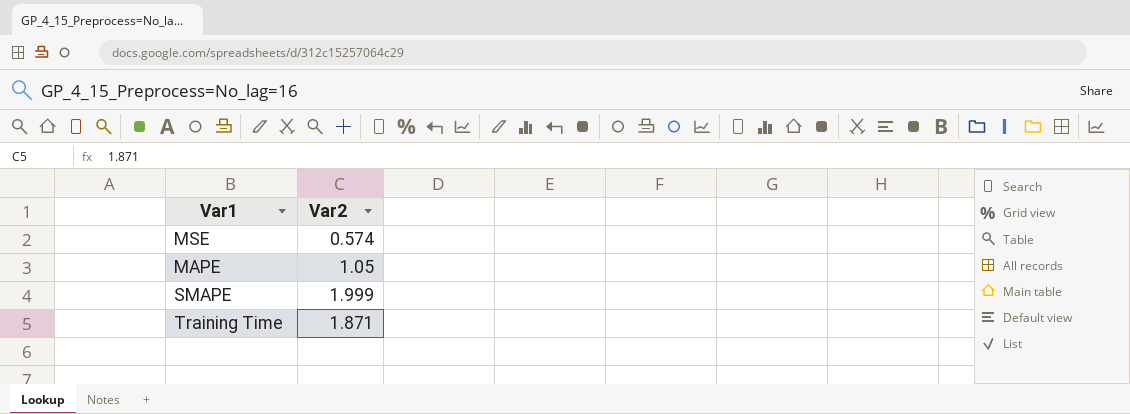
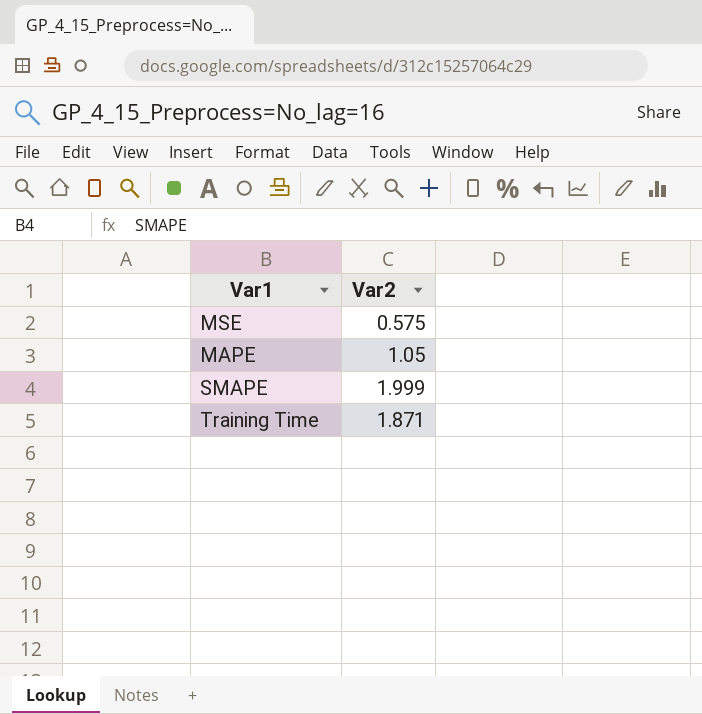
MSE | Var2: 0.574 -> 0.575

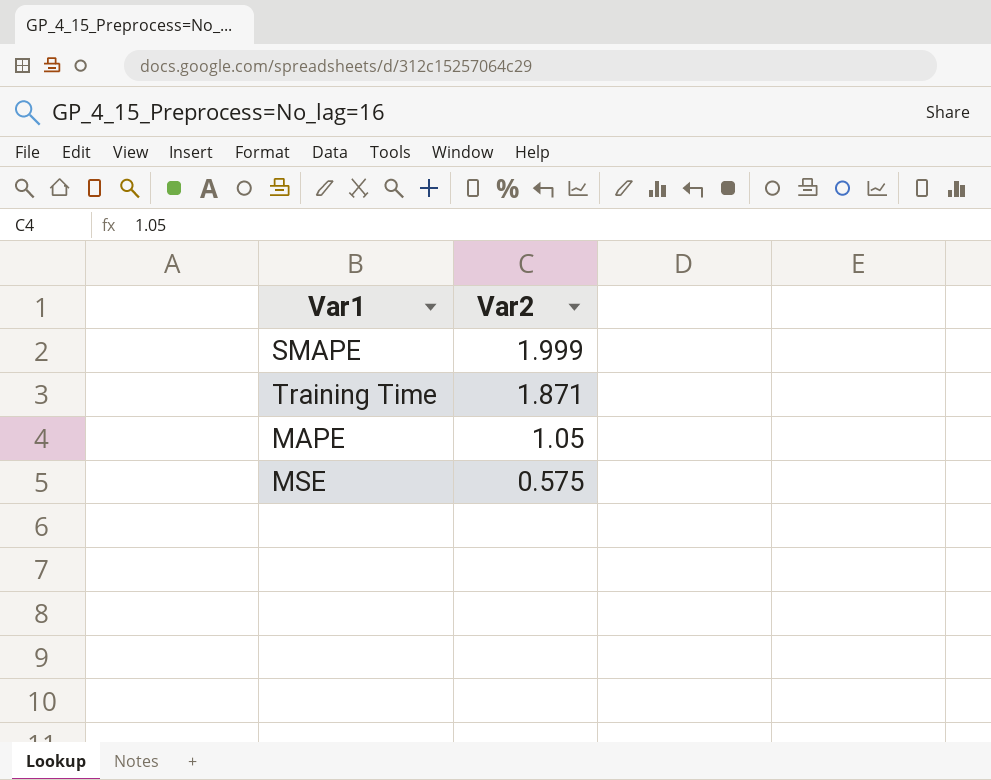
row order: none -> Var2 descending

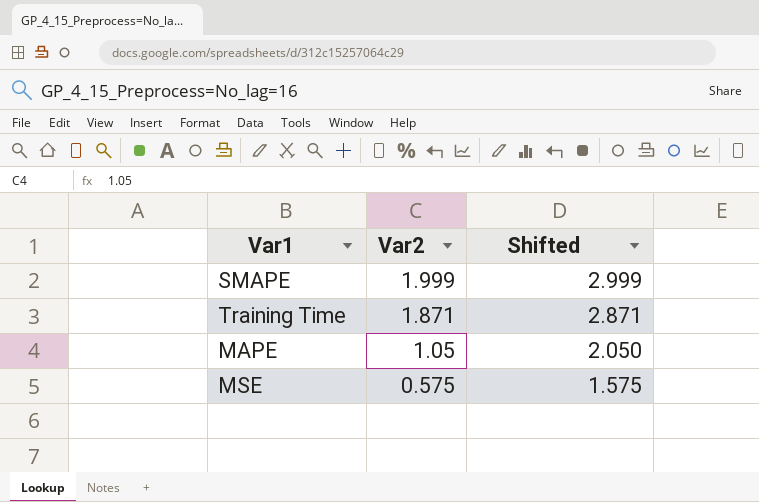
column Shifted | formula: none -> [Var2] + 1

